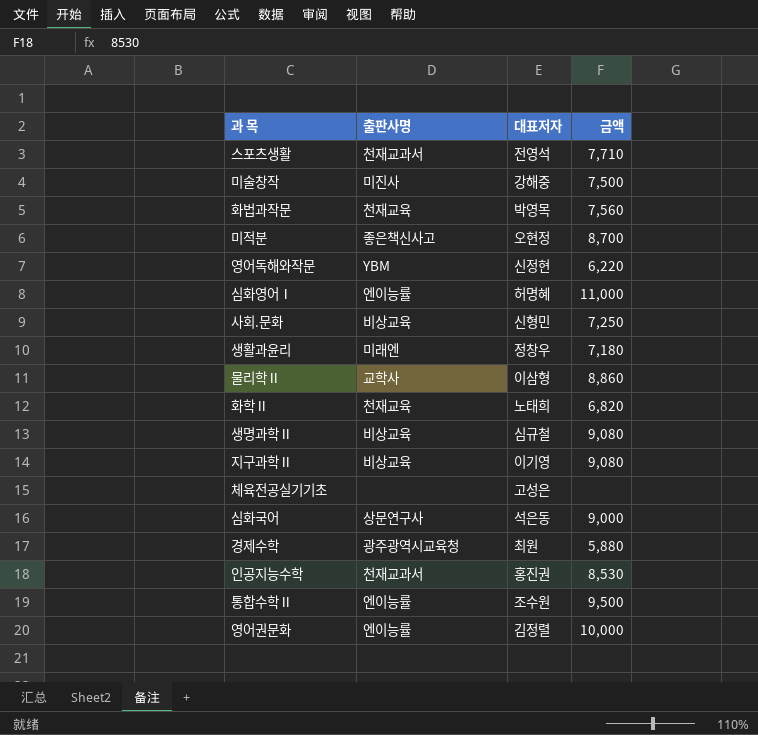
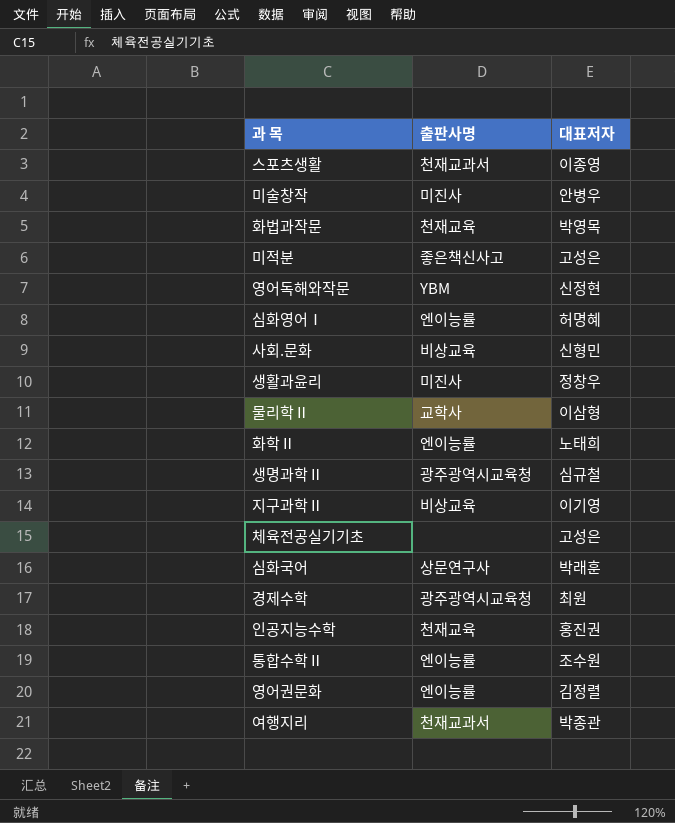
column 금액 | position: 4 -> none
스포츠생활 | 대표저자: 전영석 -> 이종영
미술창작 | 대표저자: 강해중 -> 안병우
미적분 | 대표저자: 오현정 -> 고성은
생활과윤리 | 출판사명: 미래엔 -> 미진사
화학Ⅱ | 출판사명: 천재교육 -> 엔이능률
생명과학Ⅱ | 출판사명: 비상교육 -> 광주광역시교육청
심화국어 | 대표저자: 석은동 -> 박래훈
인공지능수학 | 출판사명: 천재교과서 -> 천재교육
row 여행지리: none -> 천재교과서 | 박종관

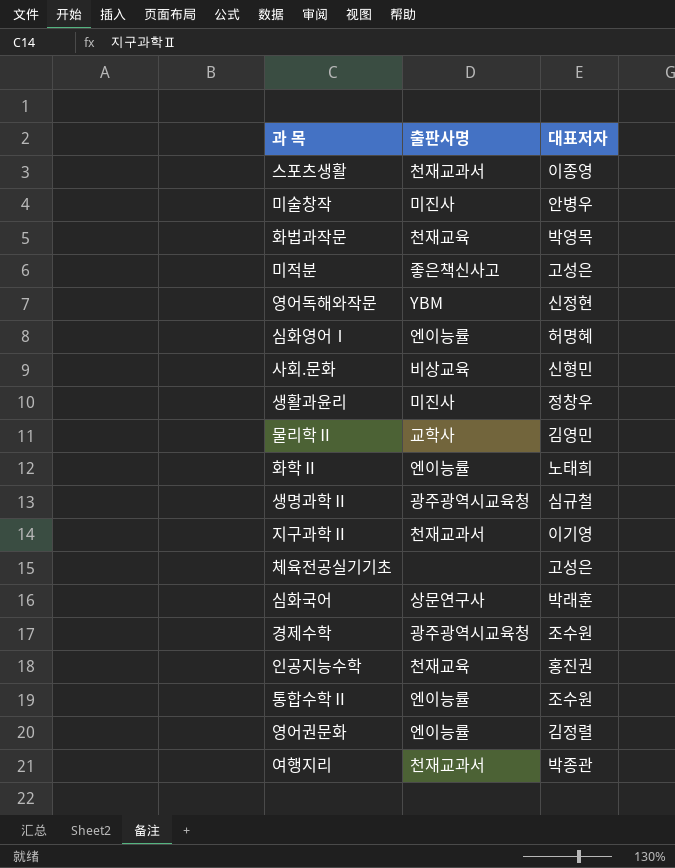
물리학Ⅱ | 대표저자: 이삼형 -> 김영민
지구과학Ⅱ | 출판사명: 비상교육 -> 천재교과서
경제수학 | 대표저자: 최원 -> 조수원

